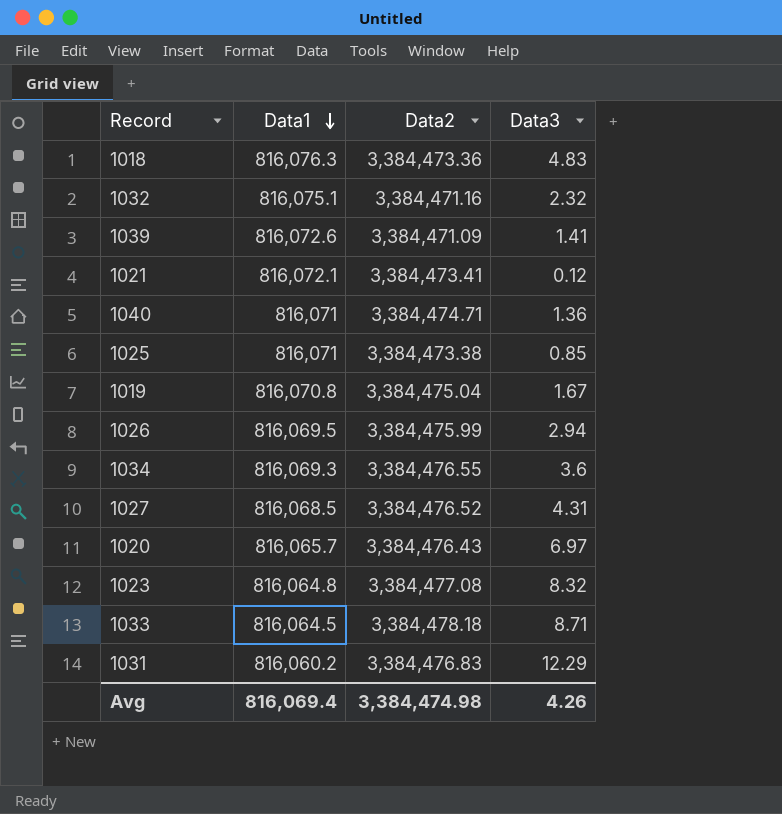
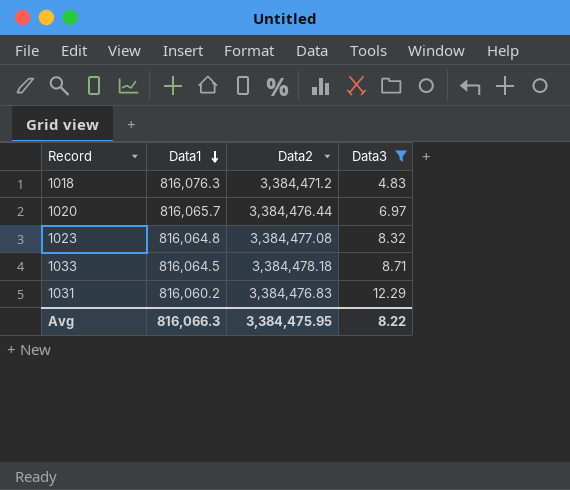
filter: none -> Data3 >= 4.83
1018 | Data2: 3,384,473.36 -> 3,384,471.2
1020 | Data2: 3,384,476.43 -> 3,384,476.44
Avg | Data1: 816,069.4 -> 816,066.3
Avg | Data2: 3,384,474.98 -> 3,384,475.95
Avg | Data3: 4.26 -> 8.22

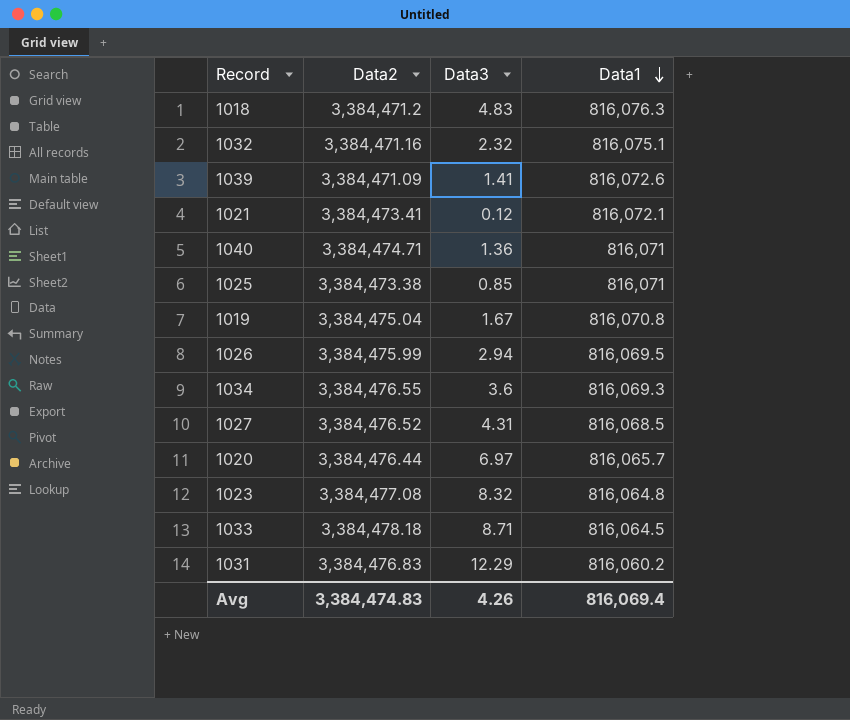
filter: Data3 >= 4.83 -> none
column Data1 | position: 2 -> 4
Avg | Data2: 3,384,475.95 -> 3,384,474.83
Avg | Data3: 8.22 -> 4.26
Avg | Data1: 816,066.3 -> 816,069.4

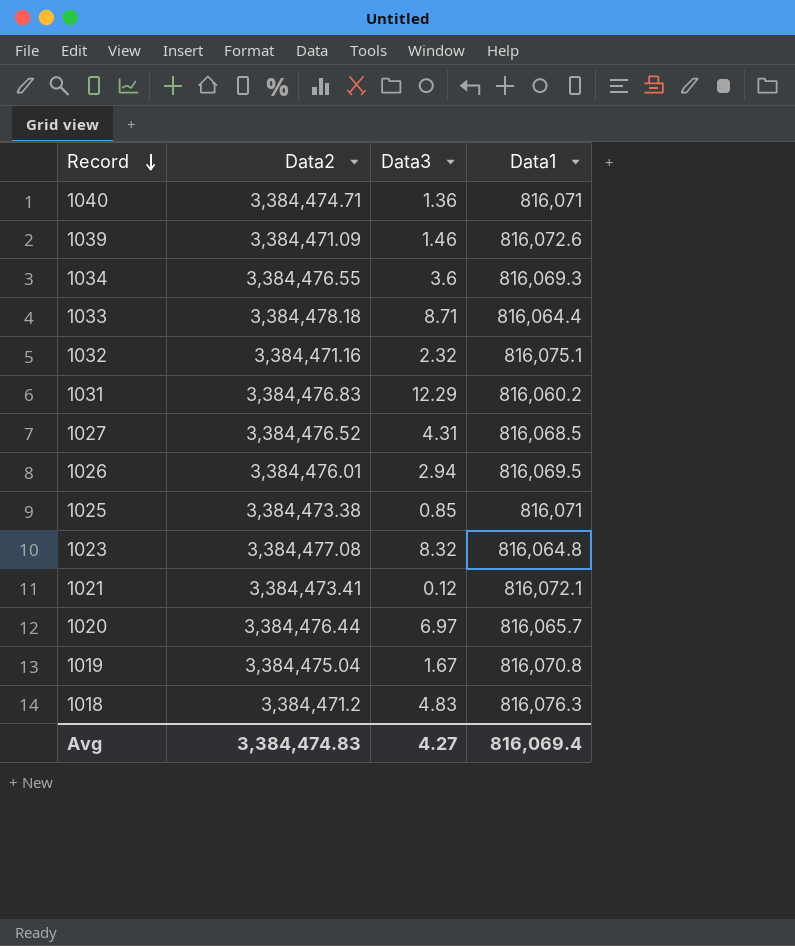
row order: Data1 descending -> Record descending
1039 | Data3: 1.41 -> 1.46
1033 | Data1: 816,064.5 -> 816,064.4
1026 | Data2: 3,384,475.99 -> 3,384,476.01
Avg | Data3: 4.26 -> 4.27

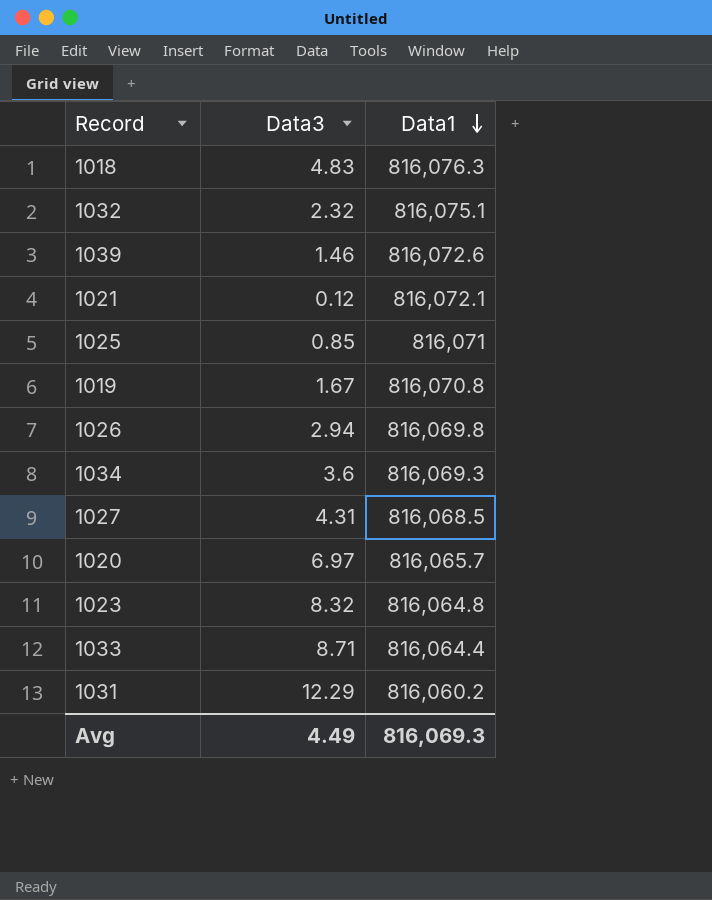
row order: Record descending -> Data1 descending
column Data2 | position: 2 -> none
row 1040: 3,384,474.71 | 1.36 | 816,071 -> none
1026 | Data1: 816,069.5 -> 816,069.8
Avg | Data3: 4.27 -> 4.49
Avg | Data1: 816,069.4 -> 816,069.3

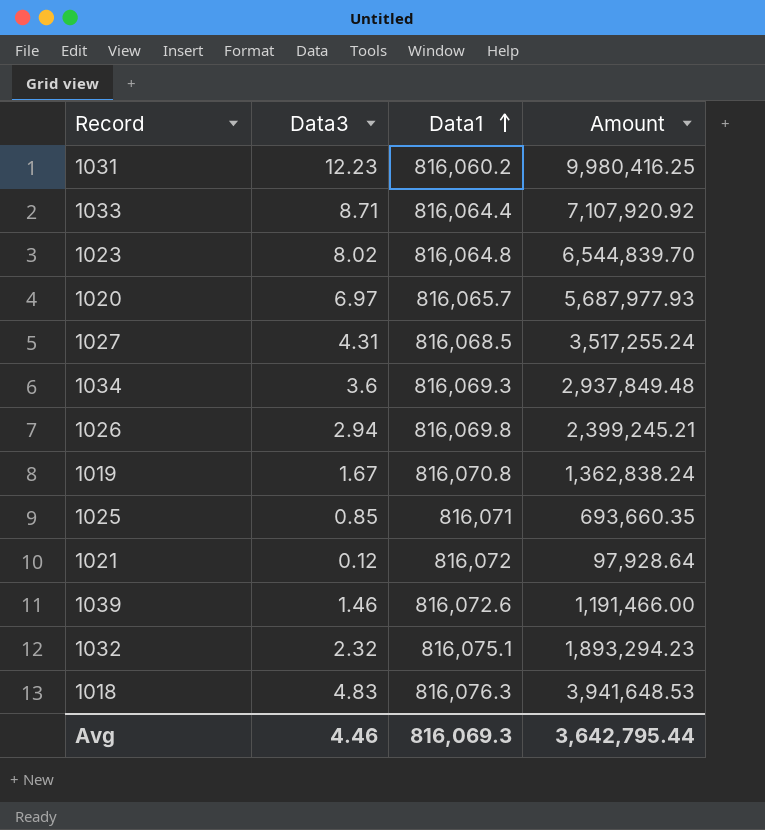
row order: Data1 descending -> Data1 ascending
column Amount | formula: none -> [Data3] * [Data1]
1031 | Data3: 12.29 -> 12.23
1023 | Data3: 8.32 -> 8.02
1021 | Data1: 816,072.1 -> 816,072
Avg | Data3: 4.49 -> 4.46

